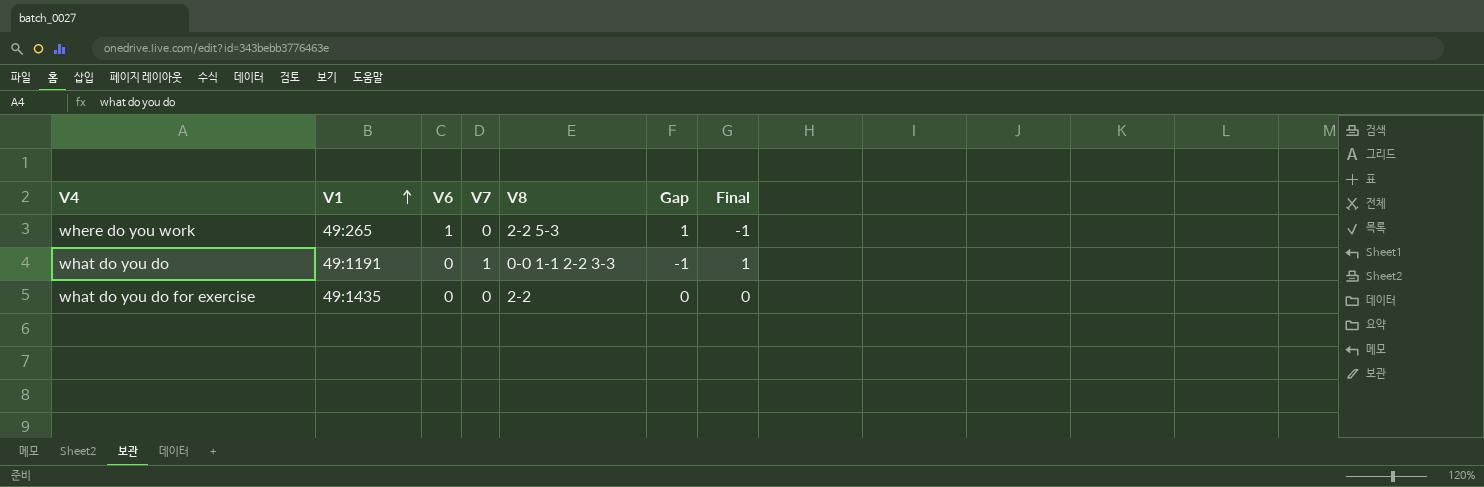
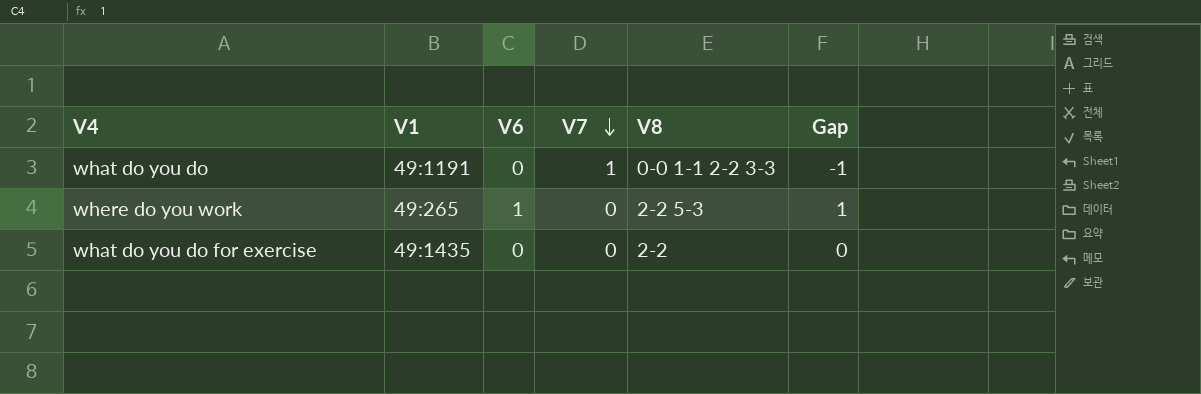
row order: V1 ascending -> V7 descending
column Final | formula: [V7] - [V6] -> none

